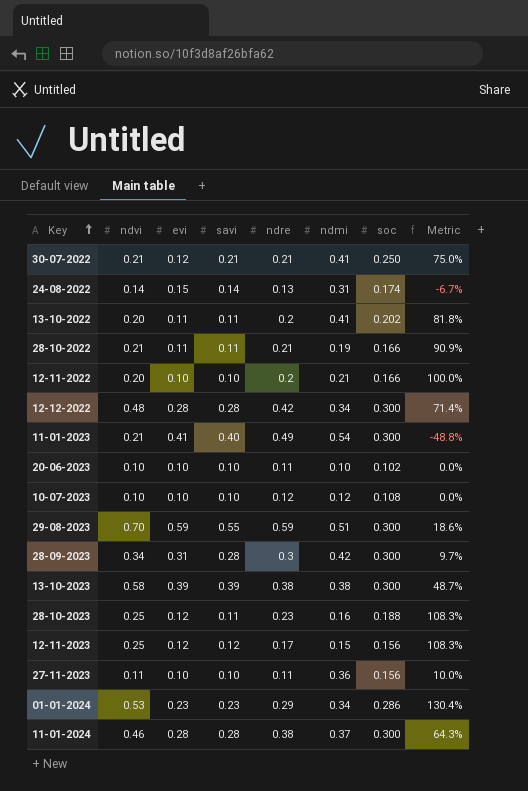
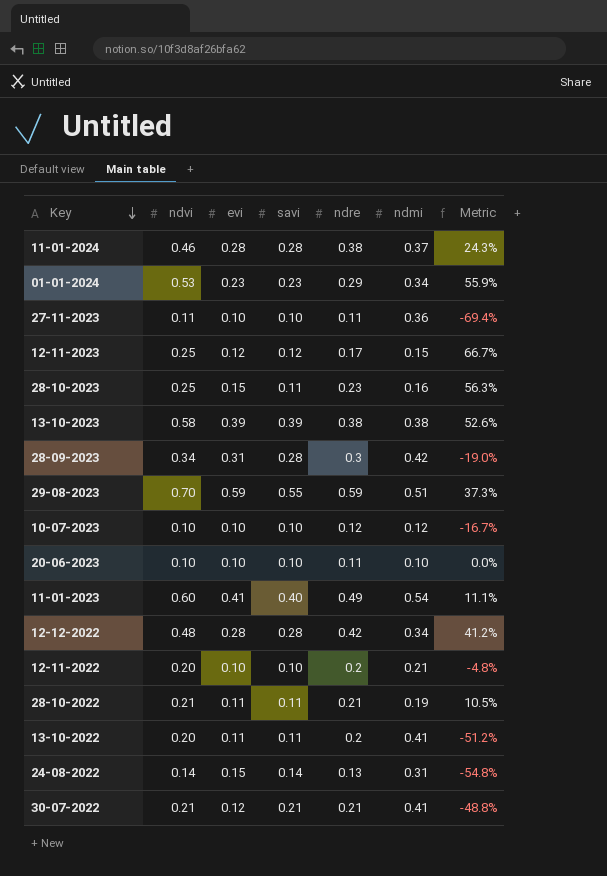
row order: Key ascending -> Key descending
column soc | position: 7 -> none
column Metric | formula: ([ndvi] - [evi]) / [evi] -> ([ndvi] - [ndmi]) / [ndmi]
28-10-2023 | evi: 0.12 -> 0.15
11-01-2023 | ndvi: 0.21 -> 0.60

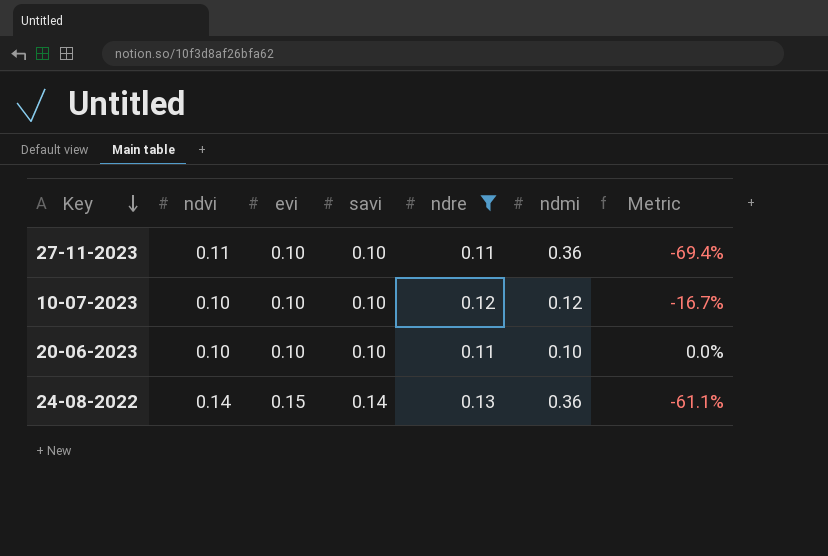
filter: none -> ndre <= 0.13
24-08-2022 | ndmi: 0.31 -> 0.36
24-08-2022 | Metric: -54.8% -> -61.1%

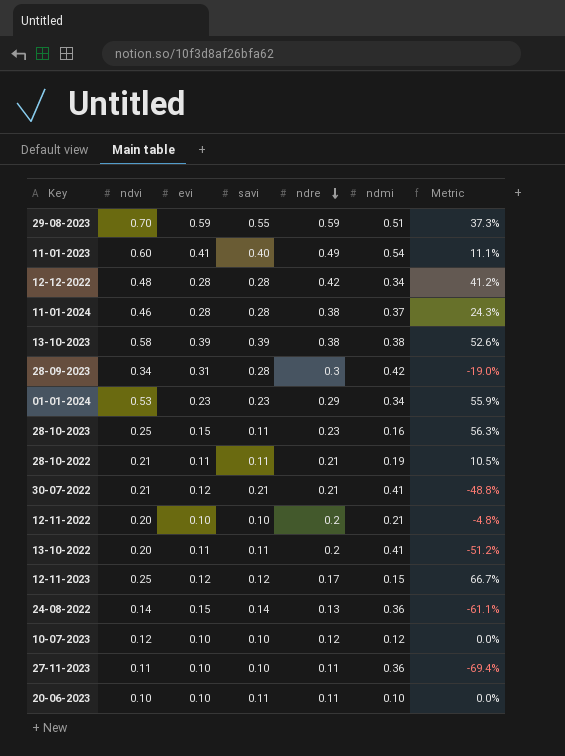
filter: ndre <= 0.13 -> none
row order: Key descending -> ndre descending
10-07-2023 | ndvi: 0.10 -> 0.12
10-07-2023 | Metric: -16.7% -> 0.0%
20-06-2023 | savi: 0.10 -> 0.11

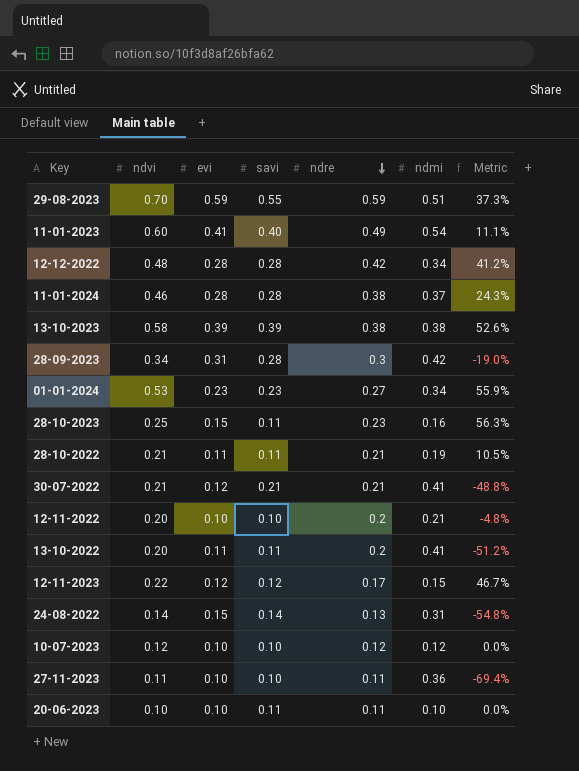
01-01-2024 | ndre: 0.29 -> 0.27
12-11-2023 | ndvi: 0.25 -> 0.22
12-11-2023 | Metric: 66.7% -> 46.7%
24-08-2022 | ndmi: 0.36 -> 0.31
24-08-2022 | Metric: -61.1% -> -54.8%

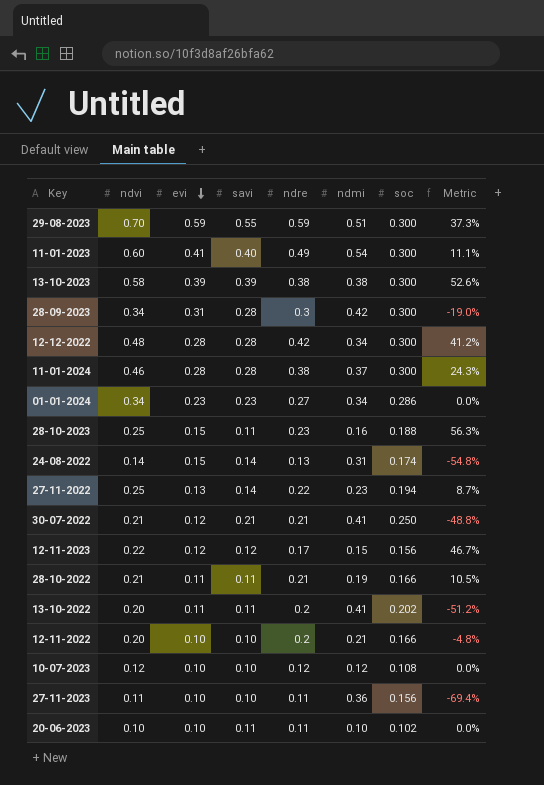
row order: ndre descending -> evi descending
column soc | position: none -> 7
01-01-2024 | ndvi: 0.53 -> 0.34
01-01-2024 | Metric: 55.9% -> 0.0%
row 27-11-2022: none -> 0.25 | 0.13 | 0.14 | 0.22 | 0.23 | 0.194 | 8.7%

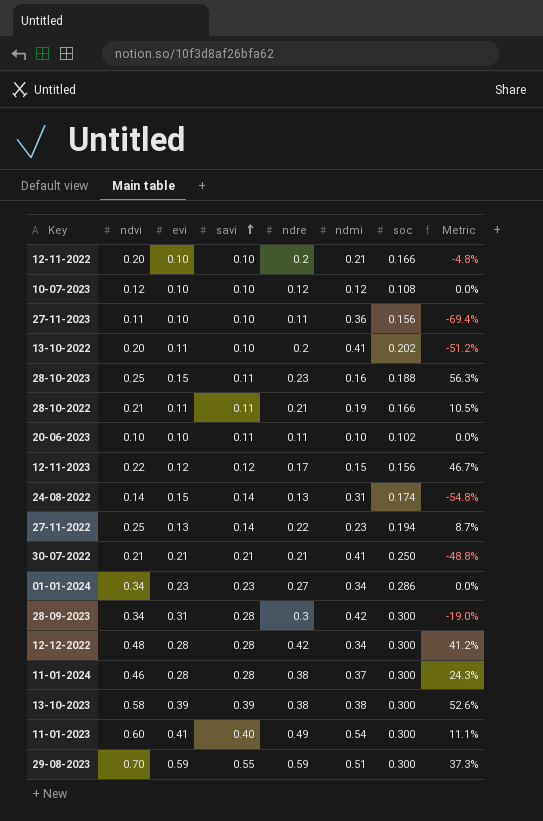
row order: evi descending -> savi ascending
13-10-2022 | savi: 0.11 -> 0.10
30-07-2022 | evi: 0.12 -> 0.21

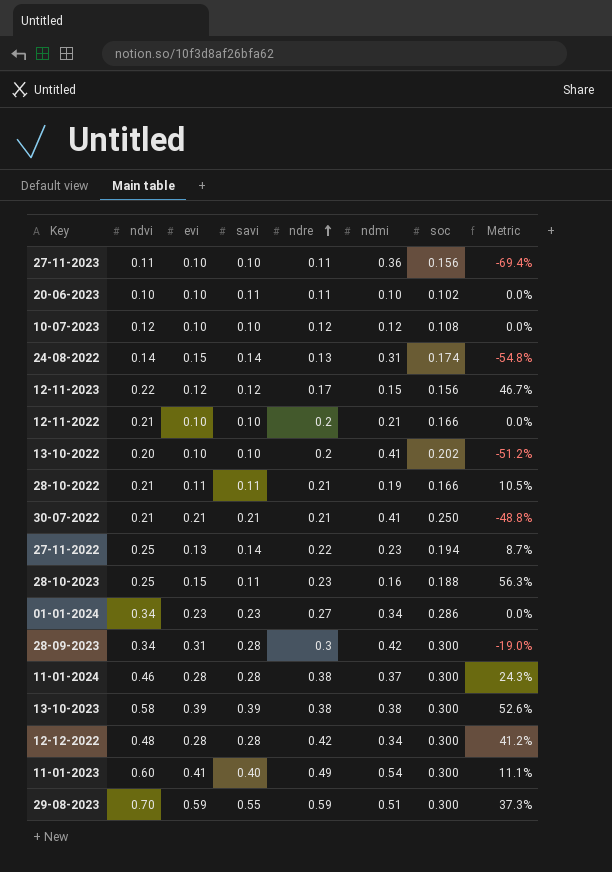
row order: savi ascending -> ndre ascending
12-11-2022 | ndvi: 0.20 -> 0.21
12-11-2022 | Metric: -4.8% -> 0.0%
13-10-2022 | evi: 0.11 -> 0.10

